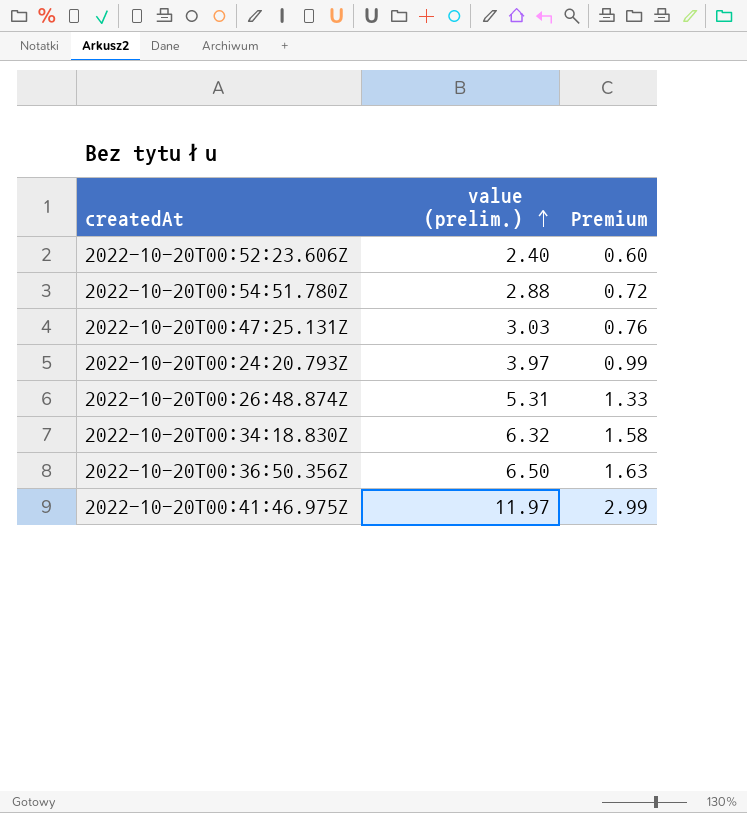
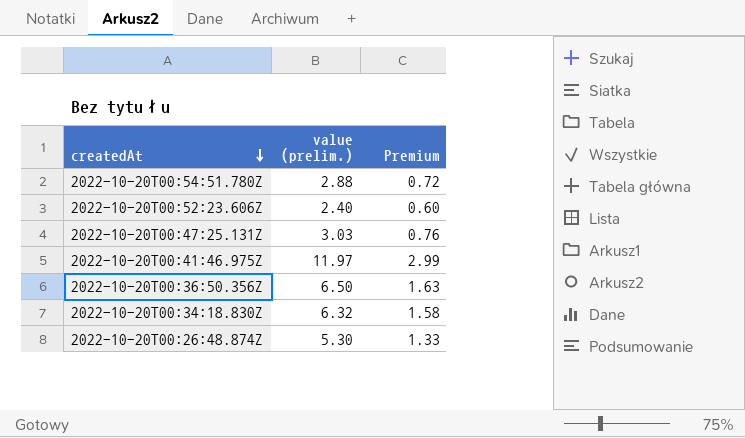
row order: value (prelim.) ascending -> createdAt descending
row 2022-10-20T00:24:20.793Z: 3.97 | 0.99 -> none
2022-10-20T00:26:48.874Z | value (prelim.): 5.31 -> 5.30

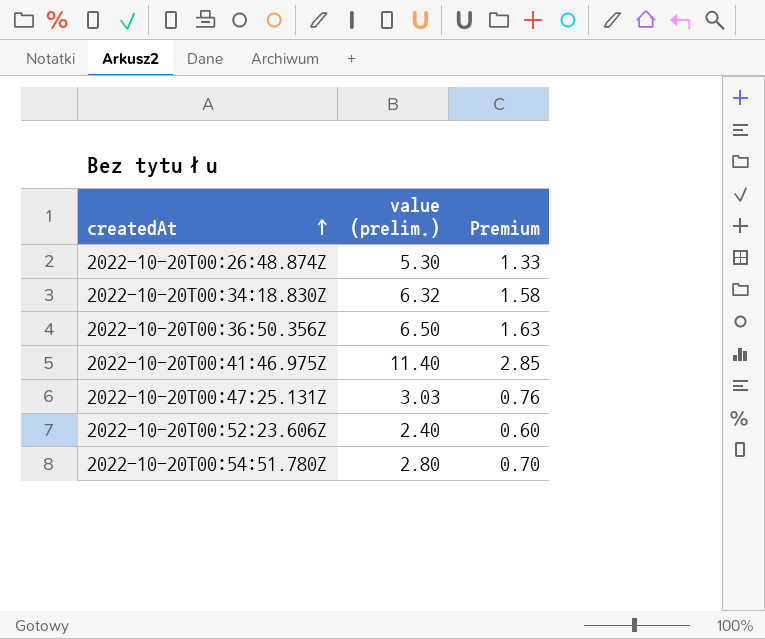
row order: createdAt descending -> createdAt ascending
2022-10-20T00:41:46.975Z | value (prelim.): 11.97 -> 11.40
2022-10-20T00:41:46.975Z | Premium: 2.99 -> 2.85
2022-10-20T00:54:51.780Z | value (prelim.): 2.88 -> 2.80
2022-10-20T00:54:51.780Z | Premium: 0.72 -> 0.70

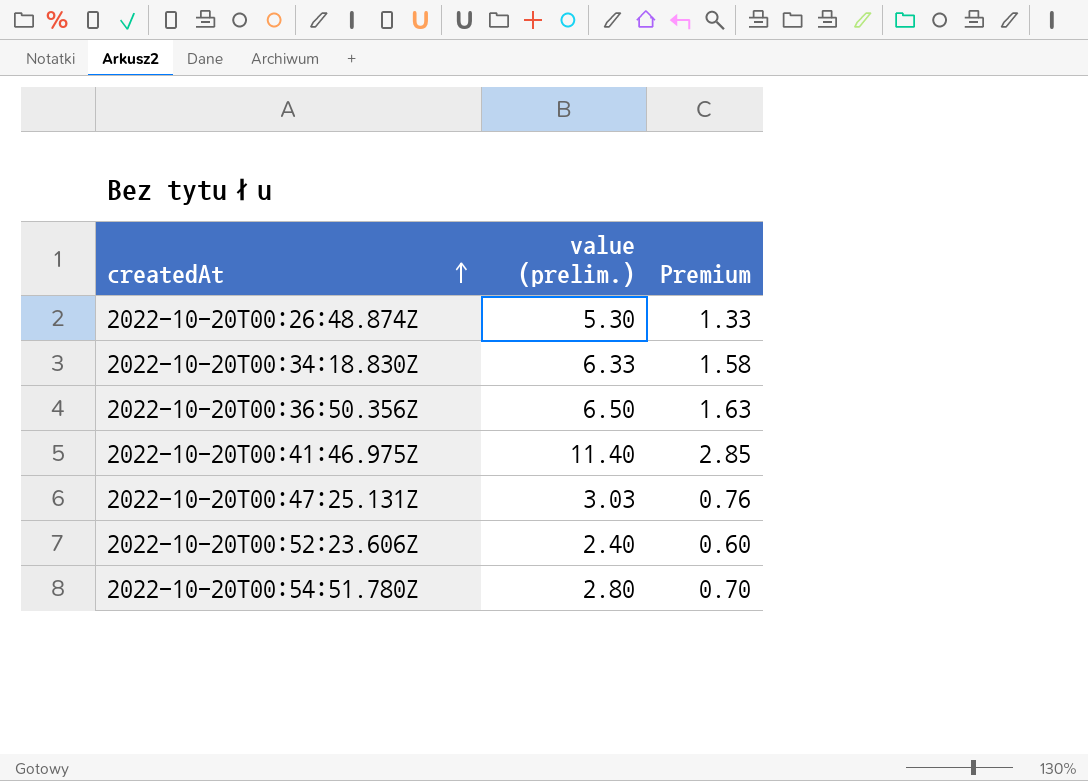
2022-10-20T00:34:18.830Z | value (prelim.): 6.32 -> 6.33

